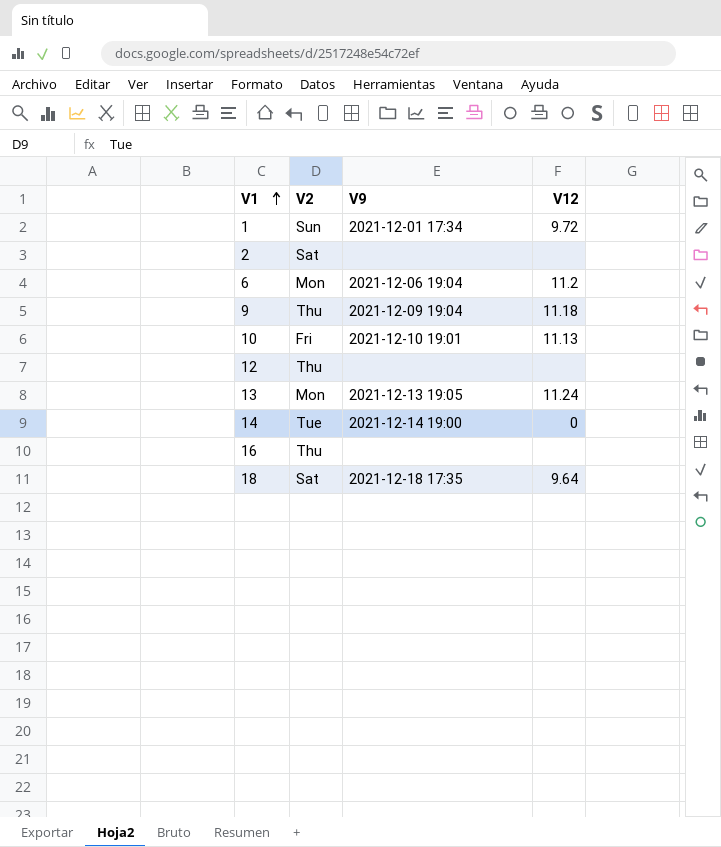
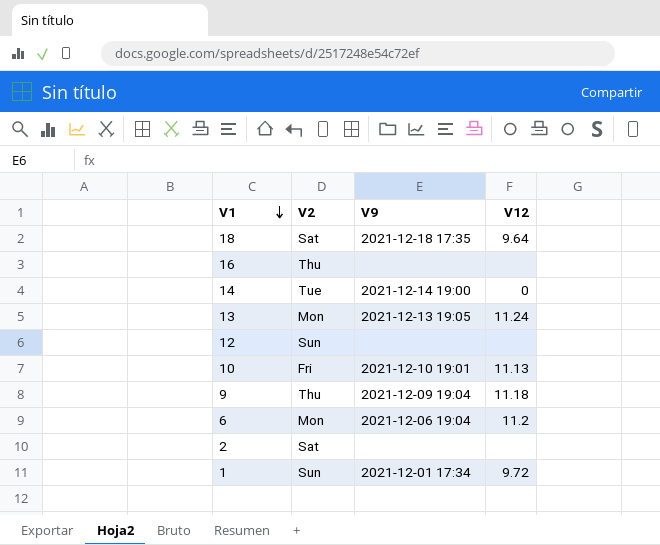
row order: V1 ascending -> V1 descending
12 | V2: Thu -> Sun

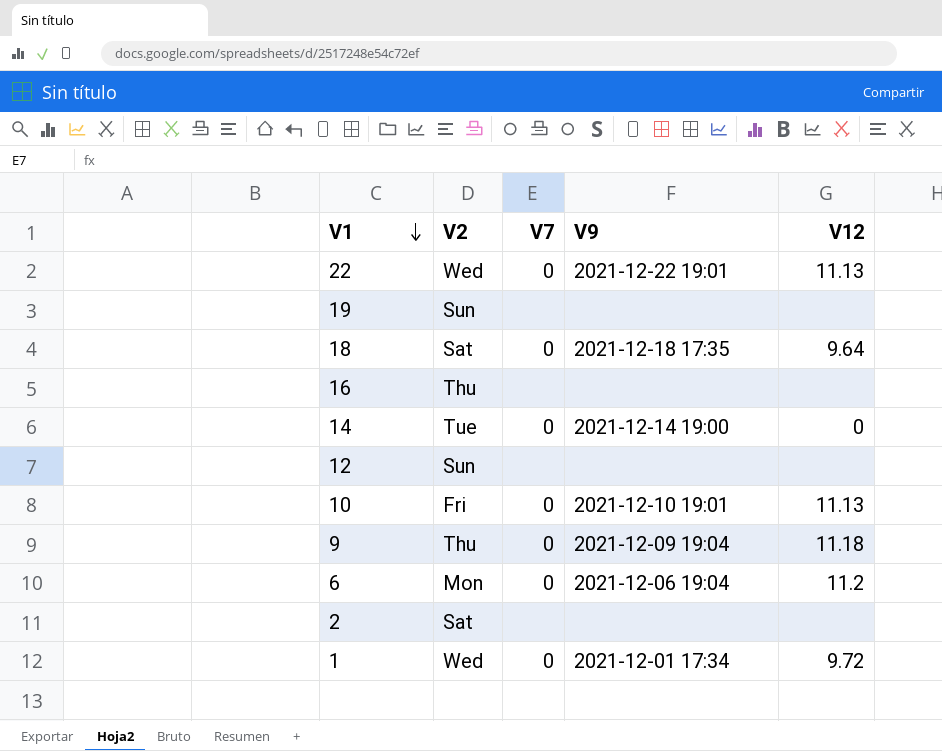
column V7 | position: none -> 3
row 13: Mon | 2021-12-13 19:05 | 11.24 -> none
row 22: none -> Wed | 0 | 2021-12-22 19:01 | 11.13
row 19: none -> Sun | none | none | none
1 | V2: Sun -> Wed

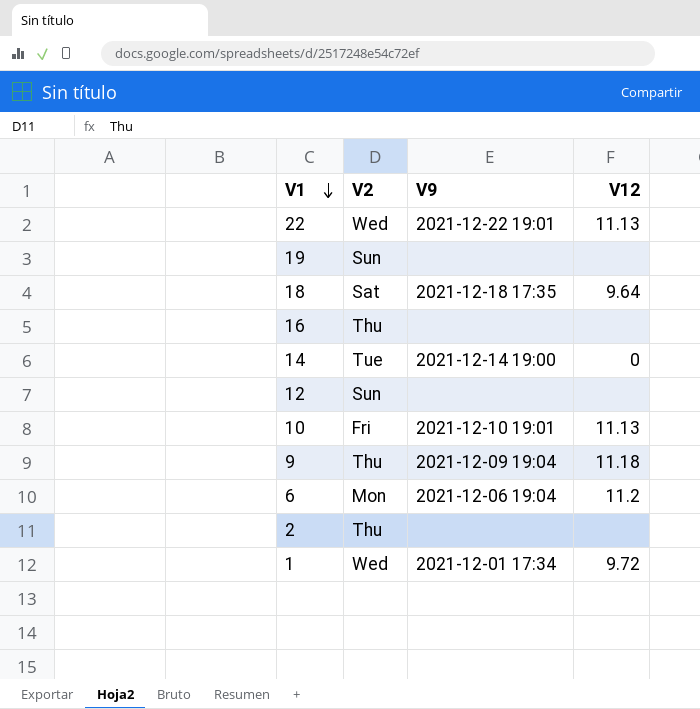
column V7 | position: 3 -> none
2 | V2: Sat -> Thu

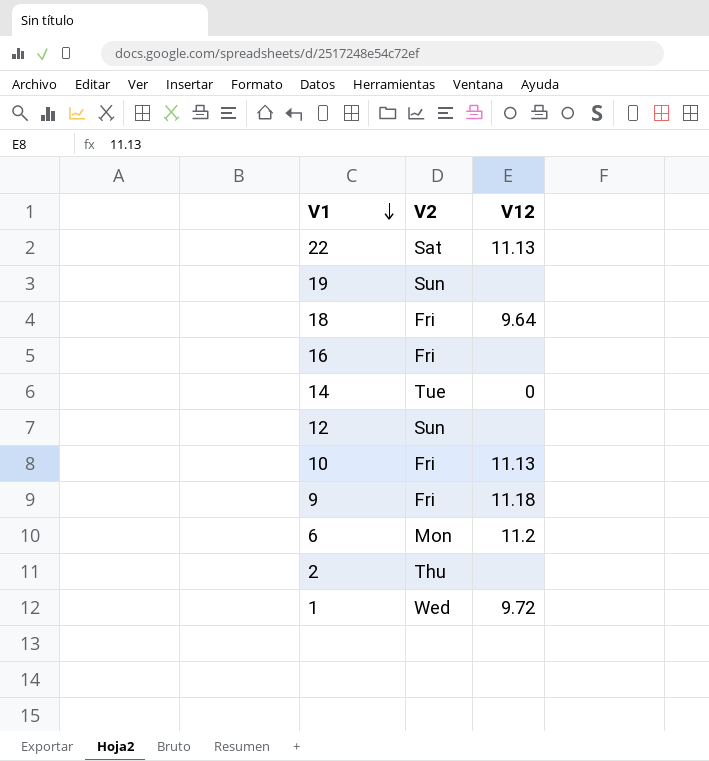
column V9 | position: 3 -> none
22 | V2: Wed -> Sat
18 | V2: Sat -> Fri
16 | V2: Thu -> Fri
9 | V2: Thu -> Fri

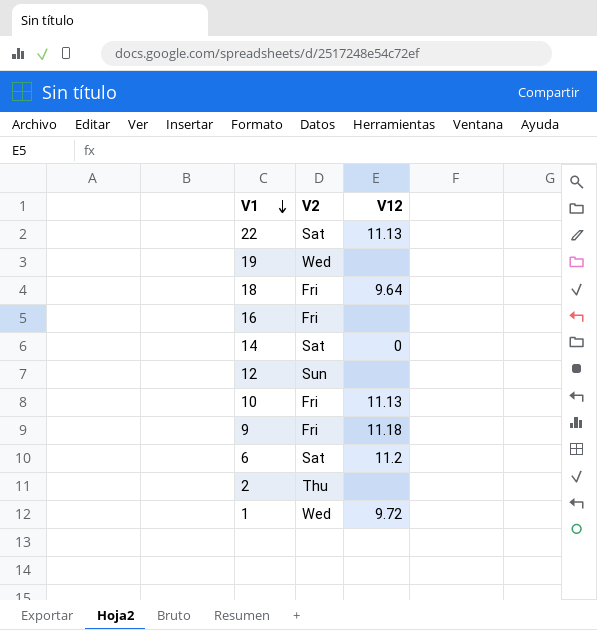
19 | V2: Sun -> Wed
14 | V2: Tue -> Sat
6 | V2: Mon -> Sat

